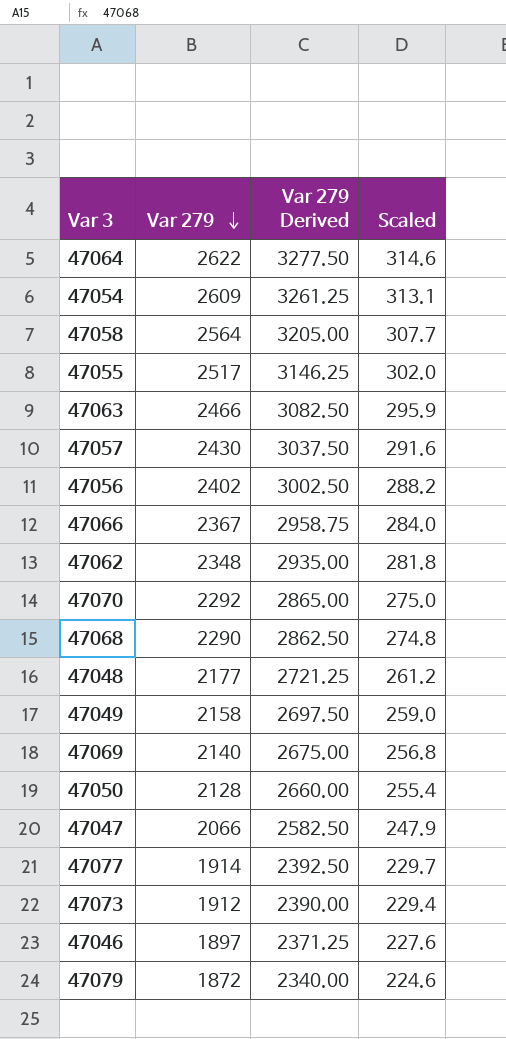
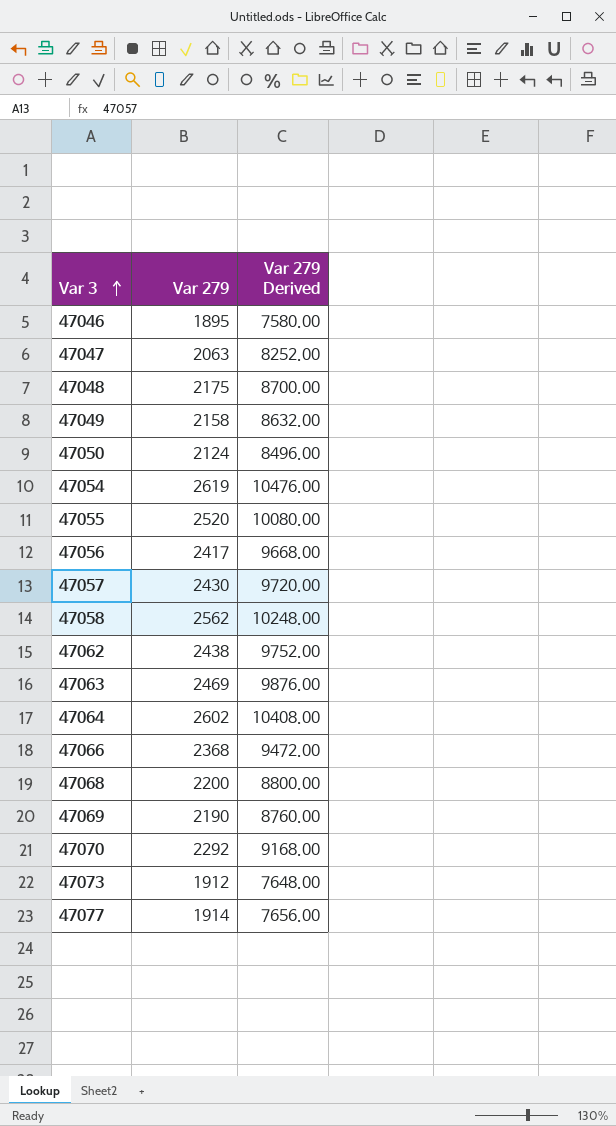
row order: Var 279 descending -> Var 3 ascending
column Scaled | formula: [Var 279] * 0.12 -> none
column Var 279 Derived | formula: [Var 279] * 1.25 -> [Var 279] * 4
row 47079: 1872 | 2340.00 | 224.6 -> none
47046 | Var 279: 1897 -> 1895
47047 | Var 279: 2066 -> 2063
47048 | Var 279: 2177 -> 2175
47050 | Var 279: 2128 -> 2124
47054 | Var 279: 2609 -> 2619
47055 | Var 279: 2517 -> 2520
47056 | Var 279: 2402 -> 2417
47058 | Var 279: 2564 -> 2562
47062 | Var 279: 2348 -> 2438
47063 | Var 279: 2466 -> 2469
47064 | Var 279: 2622 -> 2602
47066 | Var 279: 2367 -> 2368
47068 | Var 279: 2290 -> 2200
47069 | Var 279: 2140 -> 2190

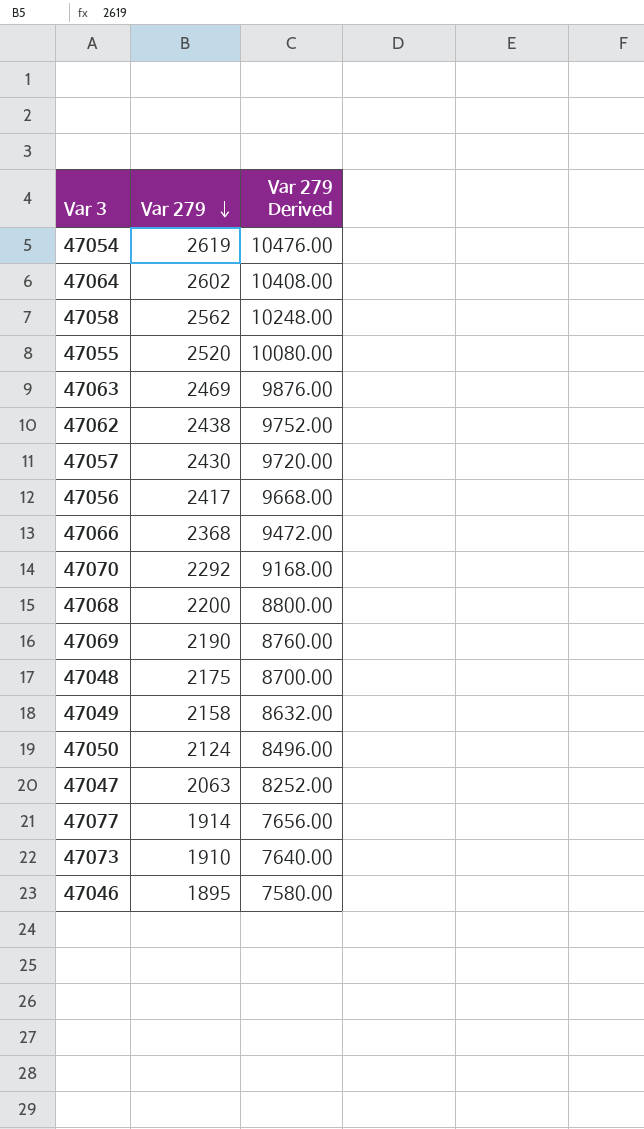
row order: Var 3 ascending -> Var 279 descending
47073 | Var 279: 1912 -> 1910
47073 | Var 279 Derived: 7648.00 -> 7640.00

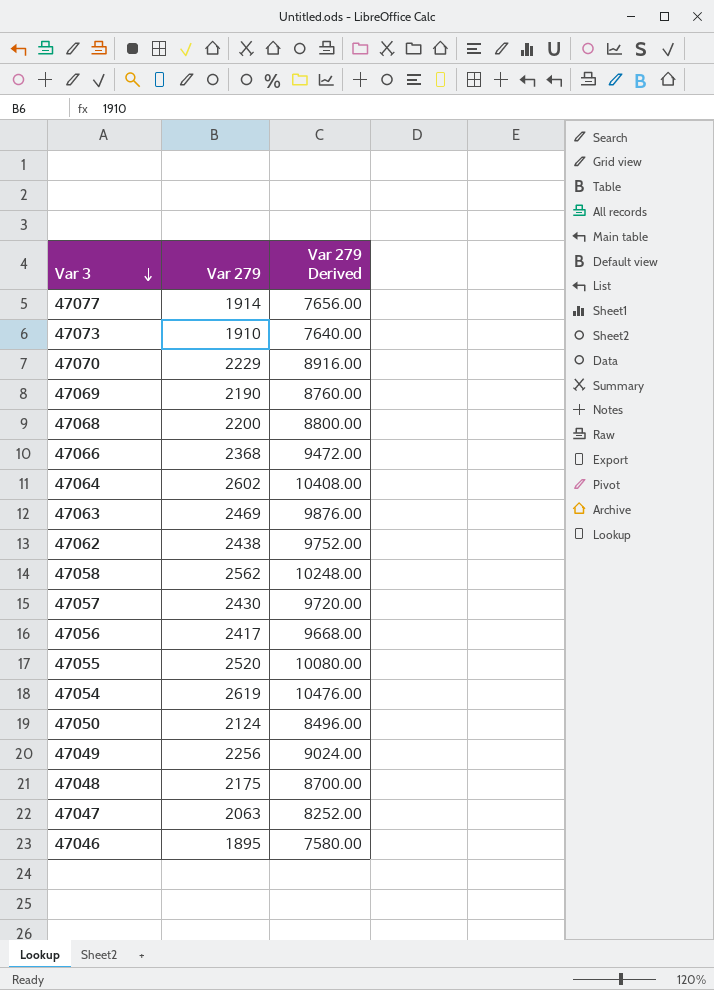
row order: Var 279 descending -> Var 3 descending
47070 | Var 279: 2292 -> 2229
47070 | Var 279 Derived: 9168.00 -> 8916.00
47049 | Var 279: 2158 -> 2256
47049 | Var 279 Derived: 8632.00 -> 9024.00

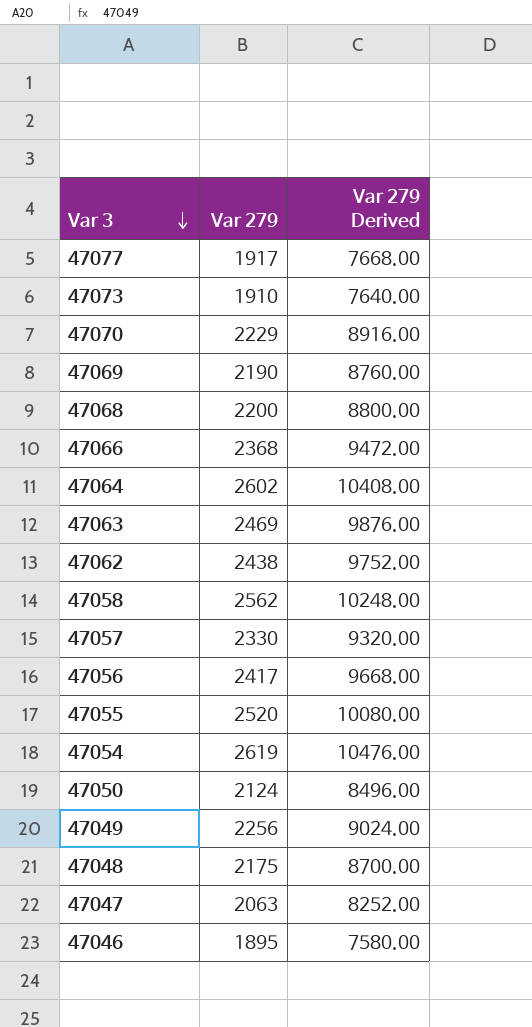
47077 | Var 279: 1914 -> 1917
47077 | Var 279 Derived: 7656.00 -> 7668.00
47057 | Var 279: 2430 -> 2330
47057 | Var 279 Derived: 9720.00 -> 9320.00

